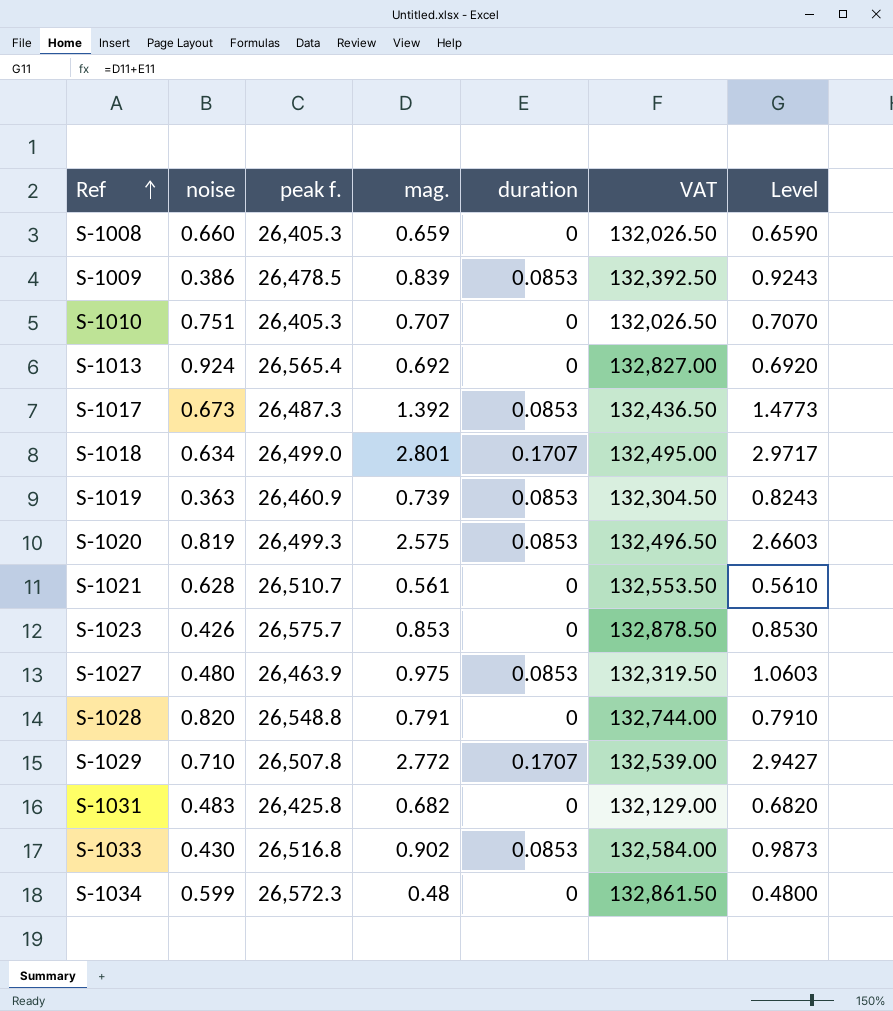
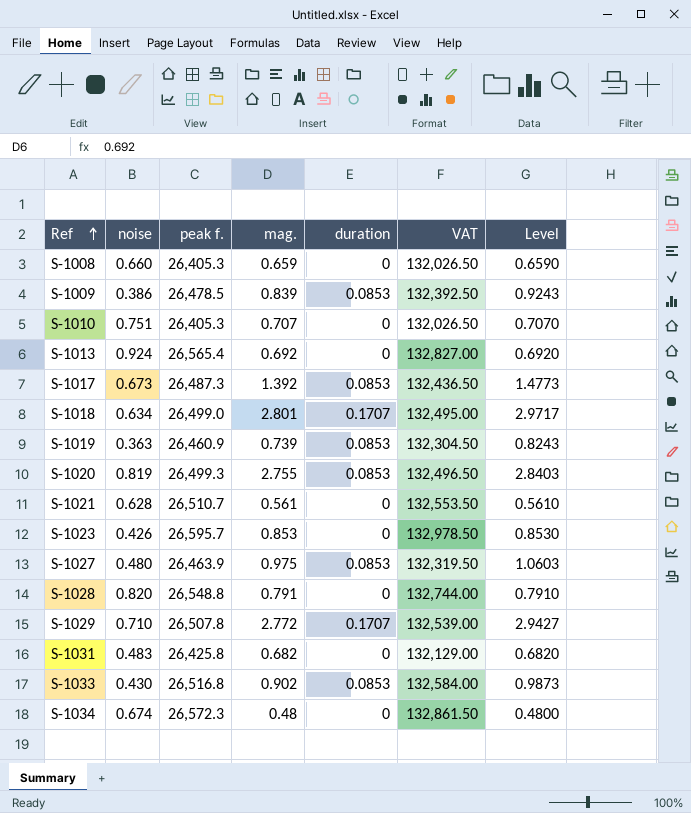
S-1020 | mag.: 2.575 -> 2.755
S-1020 | Level: 2.6603 -> 2.8403
S-1023 | peak f.: 26,575.7 -> 26,595.7
S-1023 | VAT: 132,878.50 -> 132,978.50
S-1034 | noise: 0.599 -> 0.674

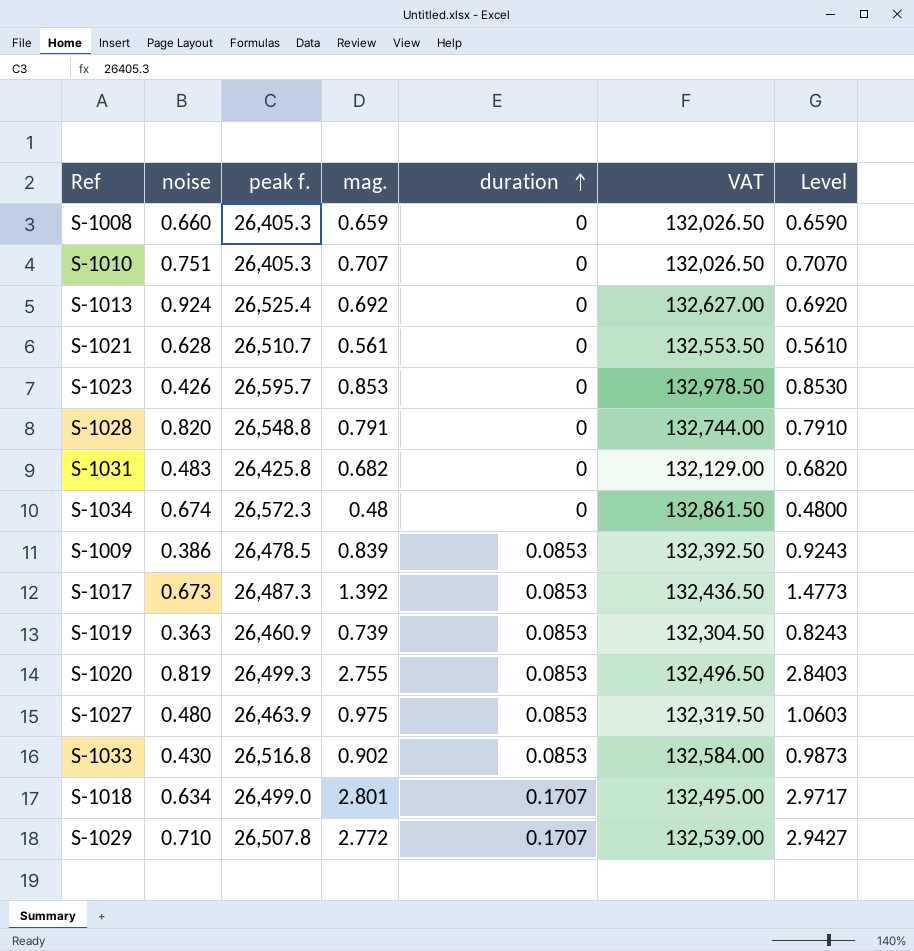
row order: Ref ascending -> duration ascending
S-1013 | peak f.: 26,565.4 -> 26,525.4
S-1013 | VAT: 132,827.00 -> 132,627.00

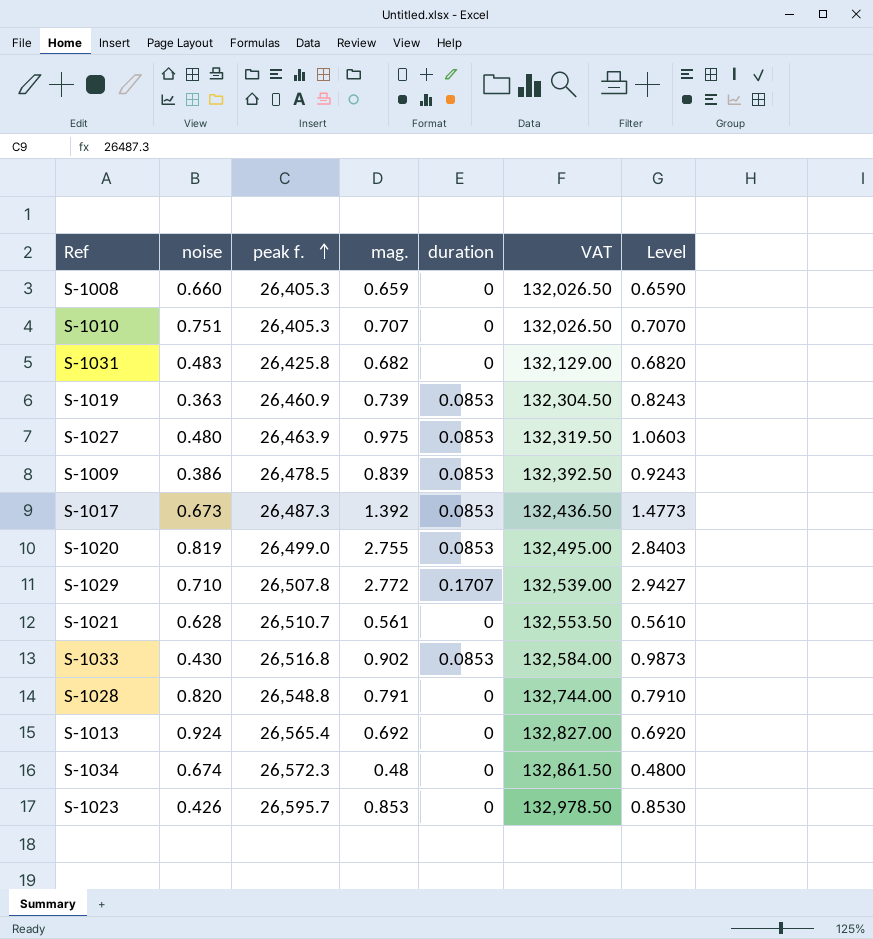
row order: duration ascending -> peak f. ascending
row S-1018: 0.634 | 26,499.0 | 2.801 | 0.1707 | 132,495.00 | 2.9717 -> none
S-1020 | peak f.: 26,499.3 -> 26,499.0
S-1020 | VAT: 132,496.50 -> 132,495.00
S-1013 | peak f.: 26,525.4 -> 26,565.4
S-1013 | VAT: 132,627.00 -> 132,827.00

